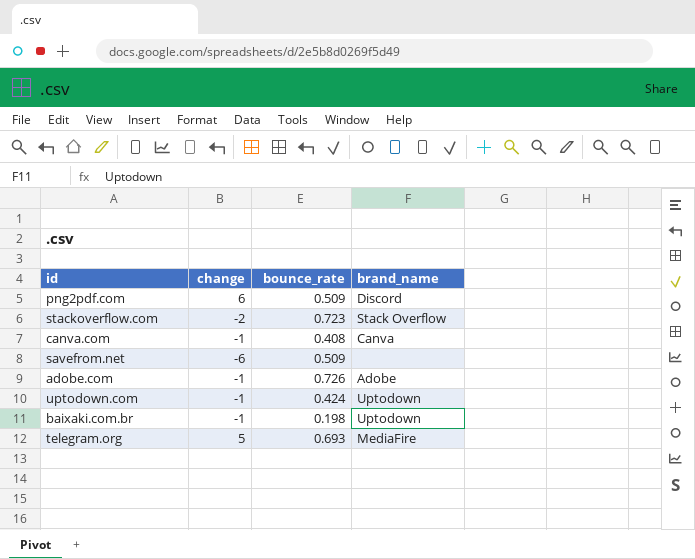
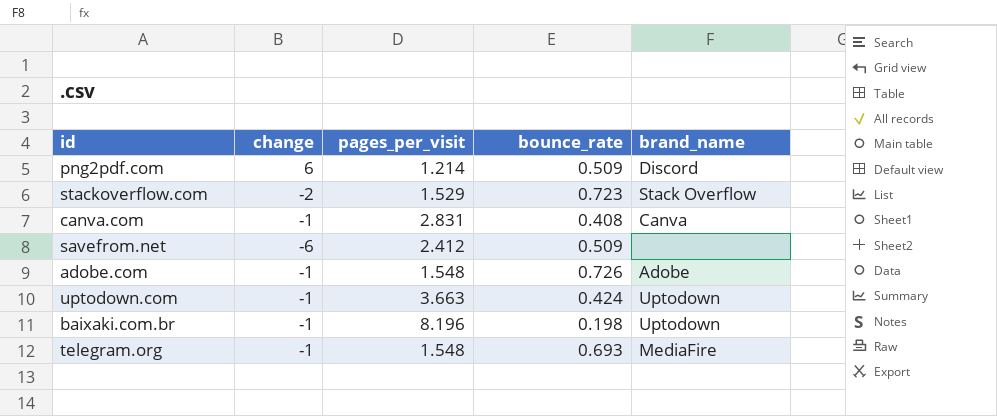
column pages_per_visit | position: none -> 3
telegram.org | change: 5 -> -1

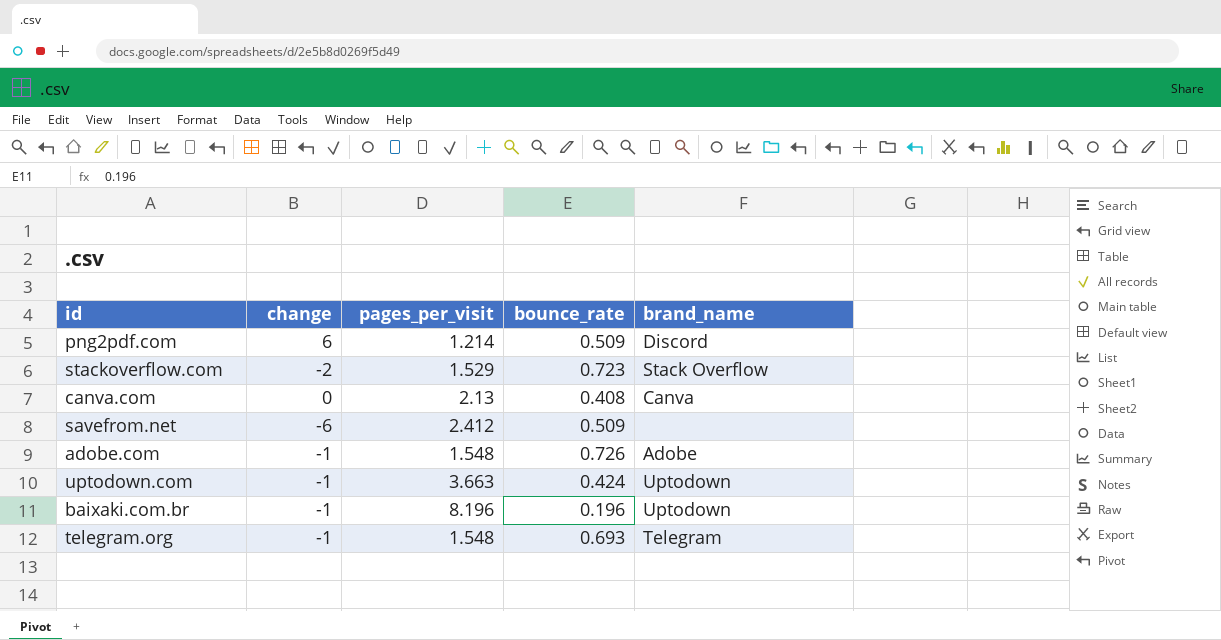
canva.com | change: -1 -> 0
canva.com | pages_per_visit: 2.831 -> 2.13
baixaki.com.br | bounce_rate: 0.198 -> 0.196
telegram.org | brand_name: MediaFire -> Telegram

